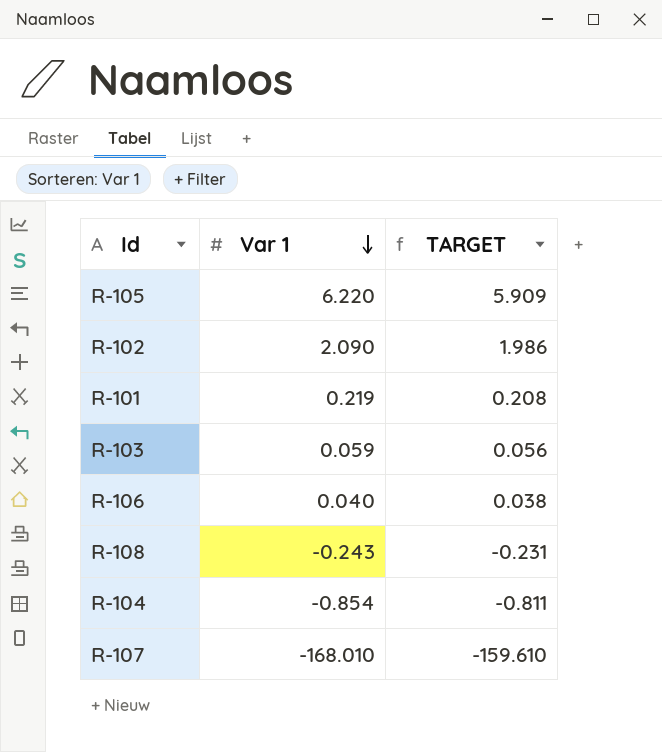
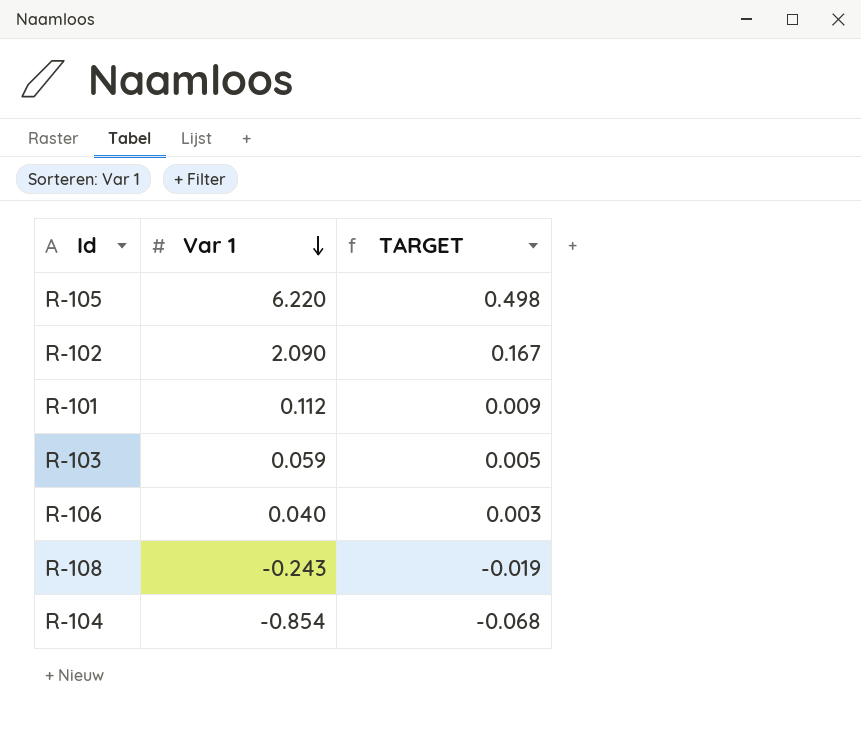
column TARGET | formula: [Var 1] * 0.95 -> [Var 1] * 0.08
row R-107: -168.010 | -159.610 -> none
R-101 | Var 1: 0.219 -> 0.112

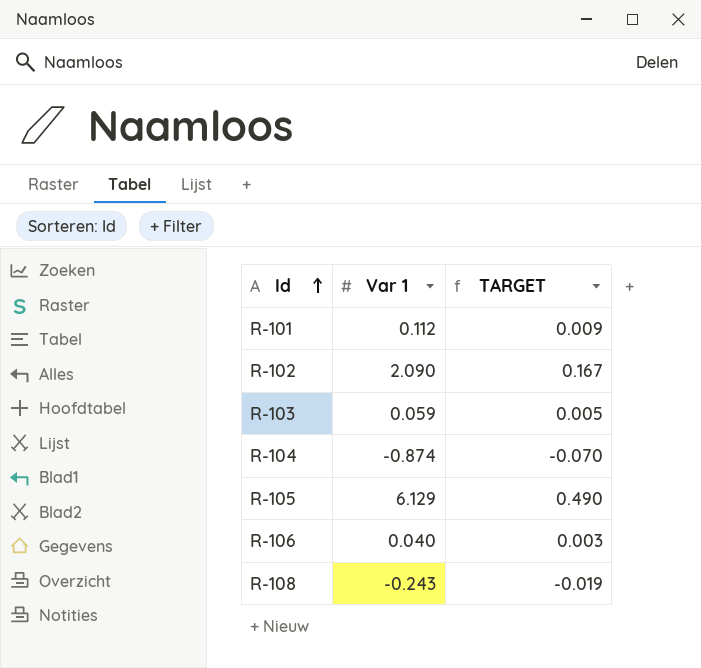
row order: Var 1 descending -> Id ascending
R-104 | Var 1: -0.854 -> -0.874
R-104 | TARGET: -0.068 -> -0.070
R-105 | Var 1: 6.220 -> 6.129
R-105 | TARGET: 0.498 -> 0.490

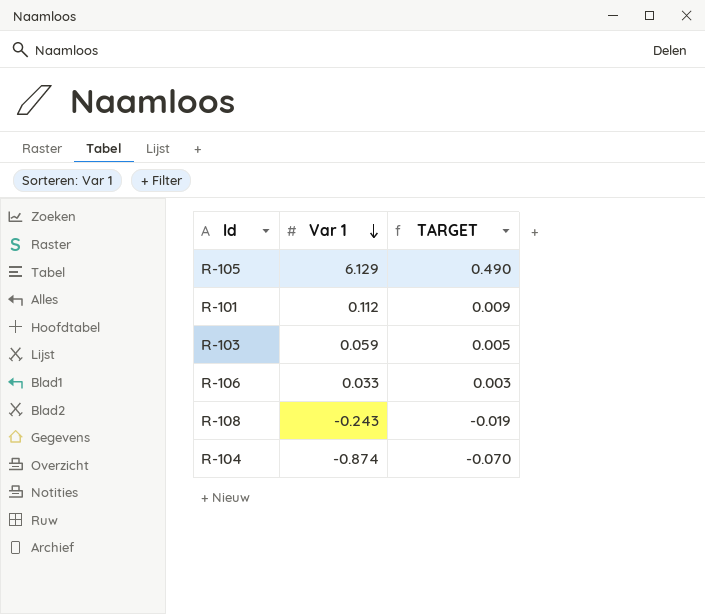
row order: Id ascending -> Var 1 descending
row R-102: 2.090 | 0.167 -> none
R-106 | Var 1: 0.040 -> 0.033

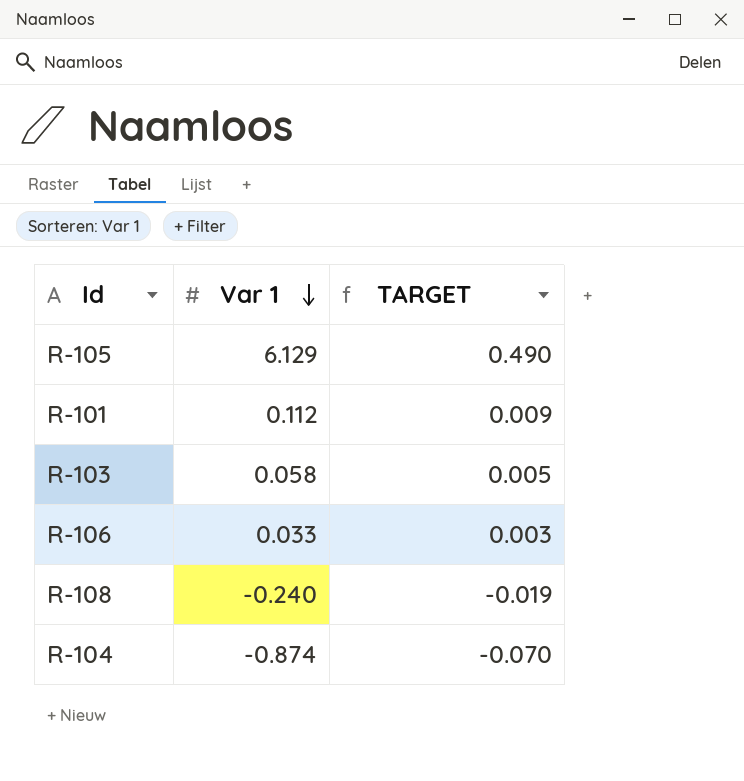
R-103 | Var 1: 0.059 -> 0.058
R-108 | Var 1: -0.243 -> -0.240

